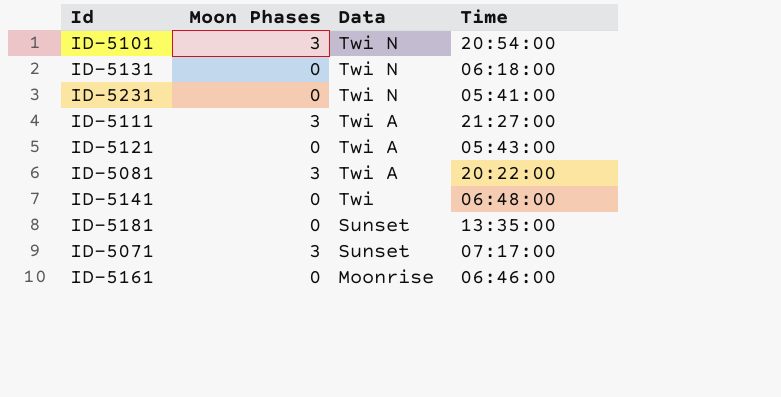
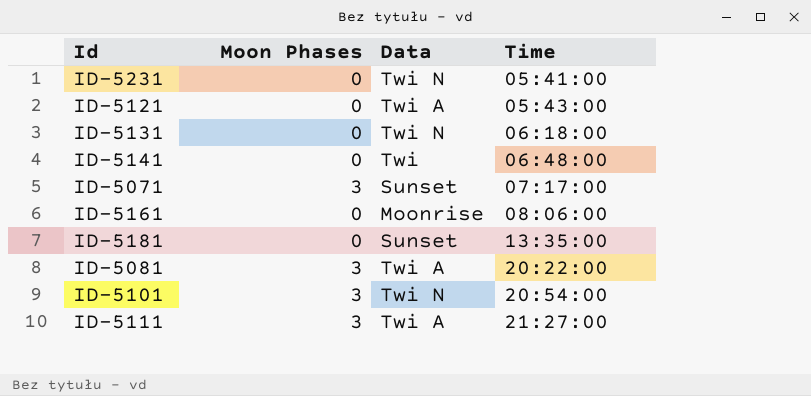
row order: Data descending -> Time ascending
ID-5161 | Time: 06:46:00 -> 08:06:00

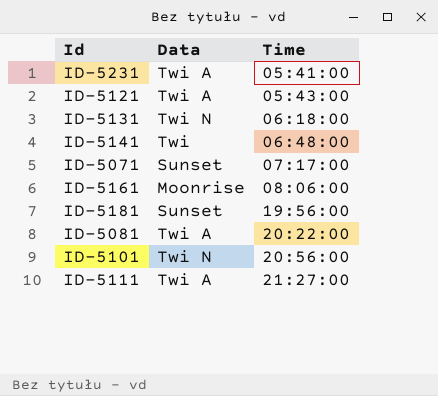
column Moon Phases | position: 2 -> none
ID-5231 | Data: Twi N -> Twi A
ID-5181 | Time: 13:35:00 -> 19:56:00
ID-5101 | Time: 20:54:00 -> 20:56:00

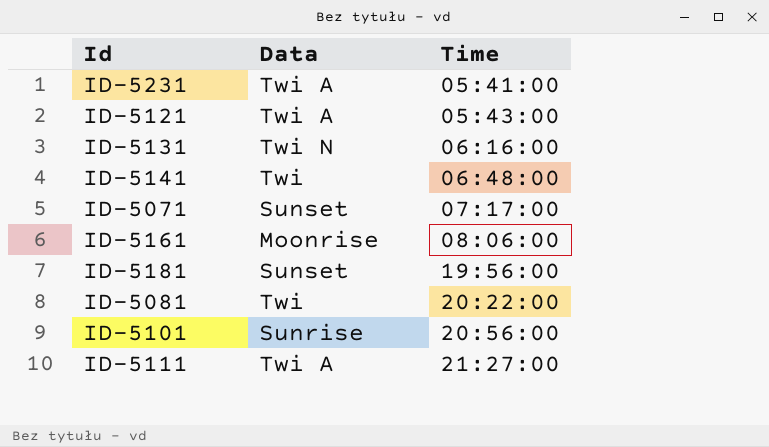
ID-5131 | Time: 06:18:00 -> 06:16:00
ID-5081 | Data: Twi A -> Twi
ID-5101 | Data: Twi N -> Sunrise

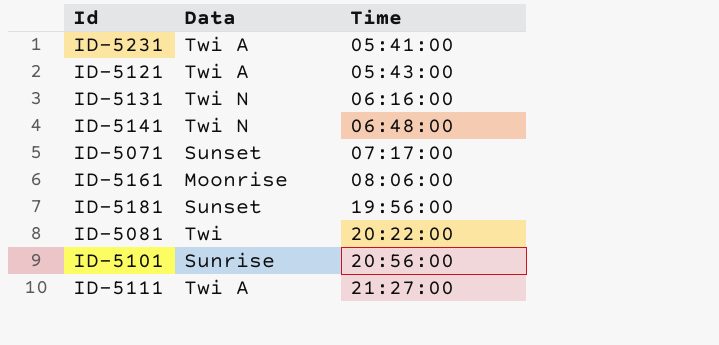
ID-5141 | Data: Twi -> Twi N

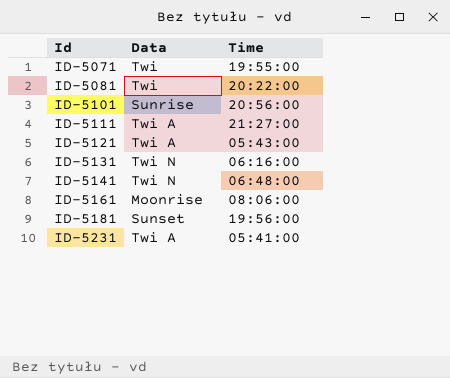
row order: Time ascending -> Id ascending
ID-5071 | Data: Sunset -> Twi
ID-5071 | Time: 07:17:00 -> 19:55:00

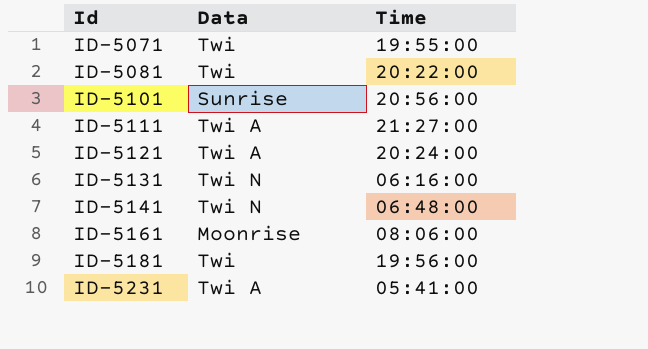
ID-5121 | Time: 05:43:00 -> 20:24:00
ID-5181 | Data: Sunset -> Twi

